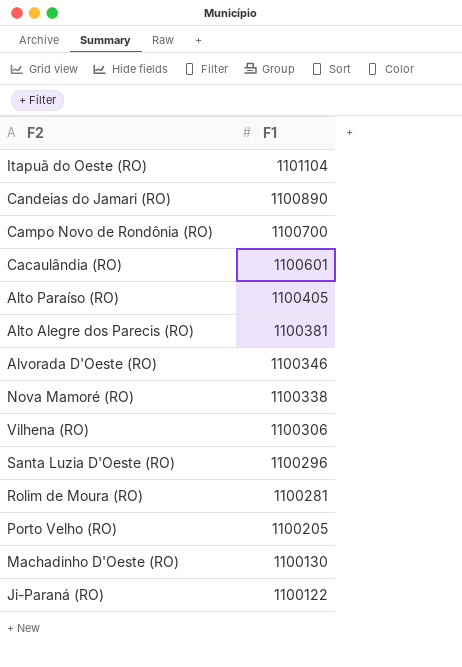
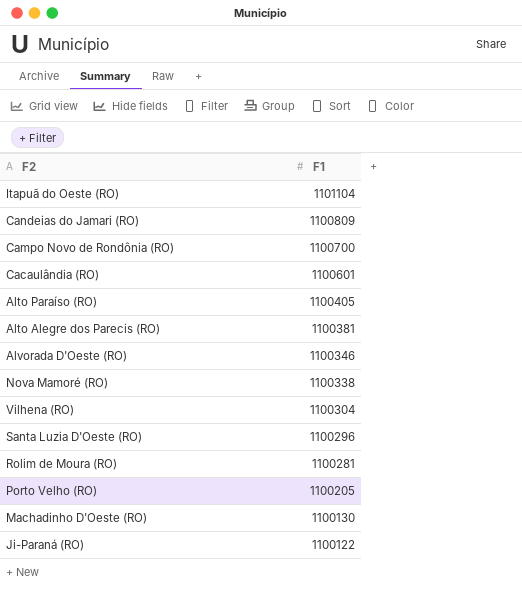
Candeias do Jamari (RO) | F1: 1100890 -> 1100809
Vilhena (RO) | F1: 1100306 -> 1100304

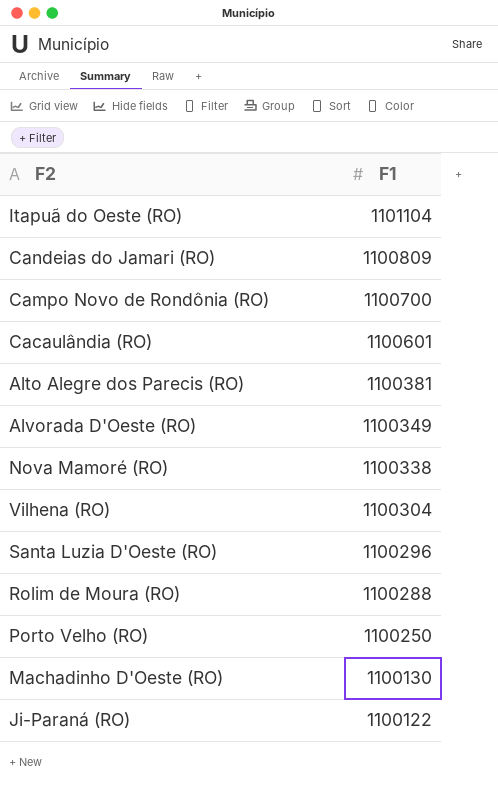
row Alto Paraíso (RO): 1100405 -> none
Alvorada D'Oeste (RO) | F1: 1100346 -> 1100349
Rolim de Moura (RO) | F1: 1100281 -> 1100288
Porto Velho (RO) | F1: 1100205 -> 1100250

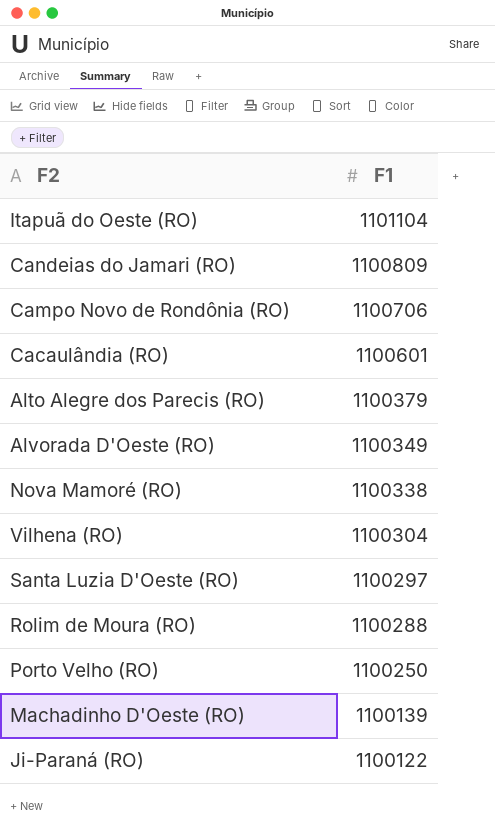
Campo Novo de Rondônia (RO) | F1: 1100700 -> 1100706
Alto Alegre dos Parecis (RO) | F1: 1100381 -> 1100379
Santa Luzia D'Oeste (RO) | F1: 1100296 -> 1100297
Machadinho D'Oeste (RO) | F1: 1100130 -> 1100139

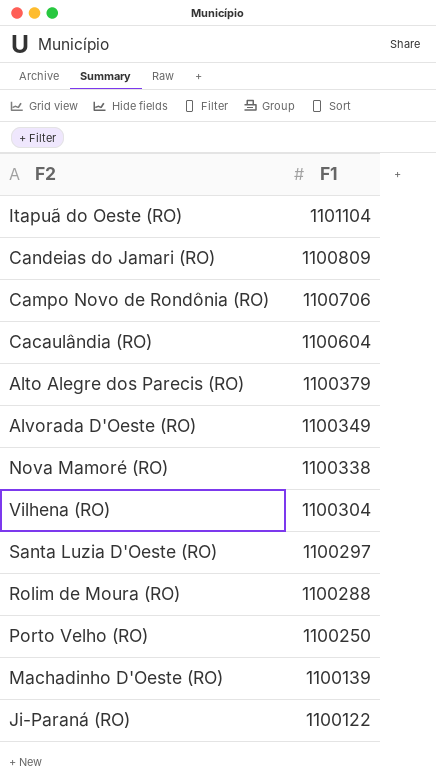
Cacaulândia (RO) | F1: 1100601 -> 1100604

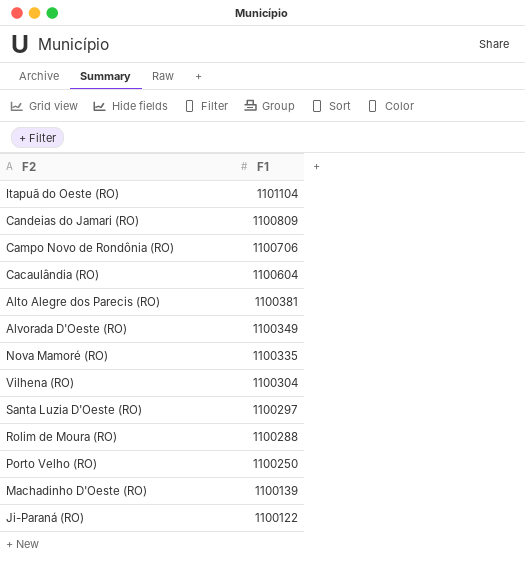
Alto Alegre dos Parecis (RO) | F1: 1100379 -> 1100381
Nova Mamoré (RO) | F1: 1100338 -> 1100335

